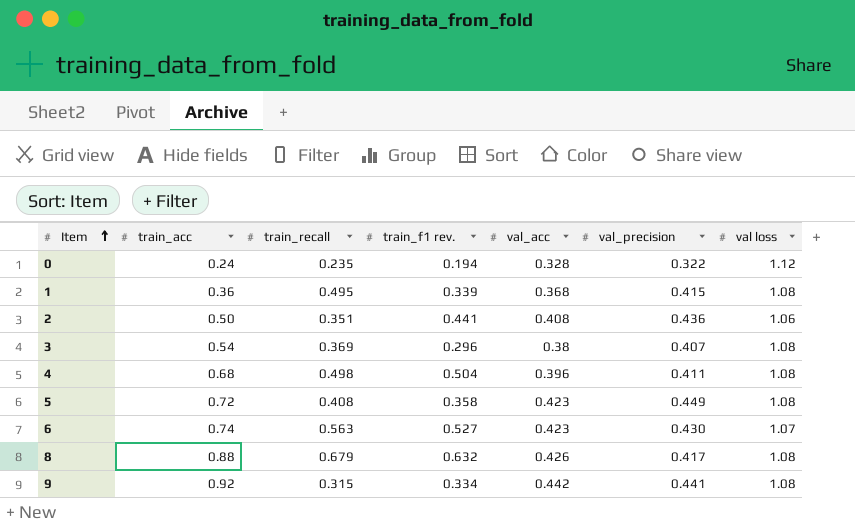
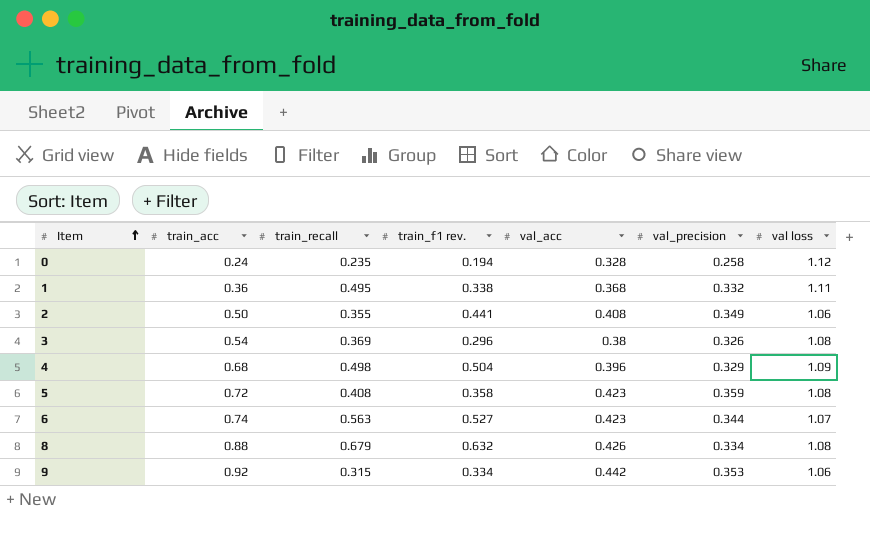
0 | val_precision: 0.322 -> 0.258
1 | train_f1 rev.: 0.339 -> 0.338
1 | val_precision: 0.415 -> 0.332
1 | val loss: 1.08 -> 1.11
2 | train_recall: 0.351 -> 0.355
2 | val_precision: 0.436 -> 0.349
3 | val_precision: 0.407 -> 0.326
4 | val_precision: 0.411 -> 0.329
4 | val loss: 1.08 -> 1.09
5 | val_precision: 0.449 -> 0.359
6 | val_precision: 0.430 -> 0.344
8 | val_precision: 0.417 -> 0.334
9 | val_precision: 0.441 -> 0.353
9 | val loss: 1.08 -> 1.06

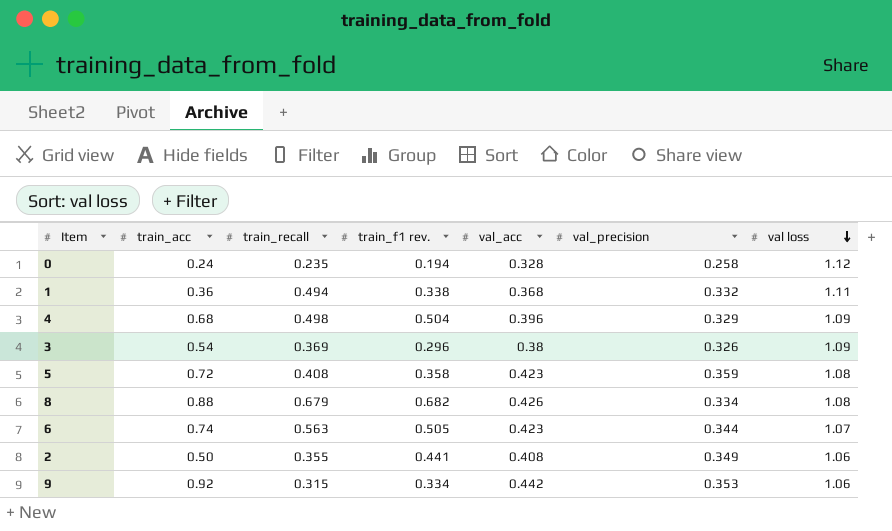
row order: Item ascending -> val loss descending
1 | train_recall: 0.495 -> 0.494
3 | val loss: 1.08 -> 1.09
8 | train_f1 rev.: 0.632 -> 0.682
6 | train_f1 rev.: 0.527 -> 0.505

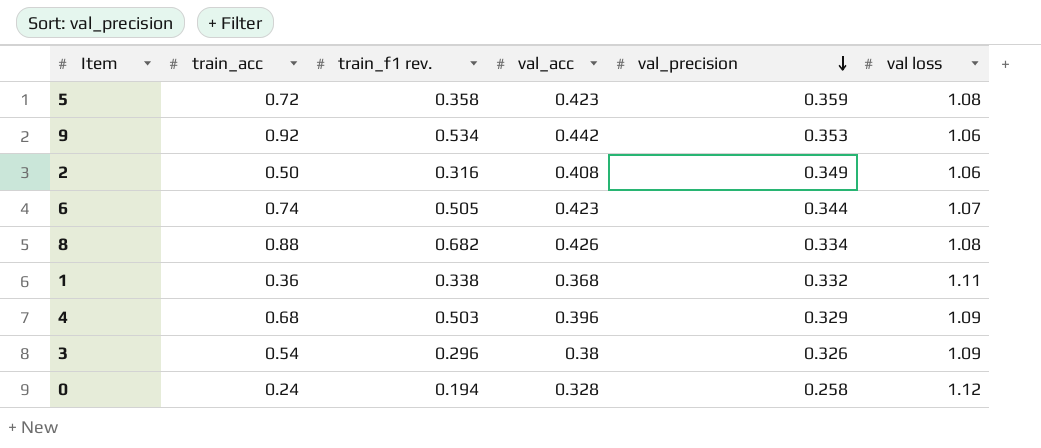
row order: val loss descending -> val_precision descending
column train_recall | position: 3 -> none
9 | train_f1 rev.: 0.334 -> 0.534
2 | train_f1 rev.: 0.441 -> 0.316
4 | train_f1 rev.: 0.504 -> 0.503

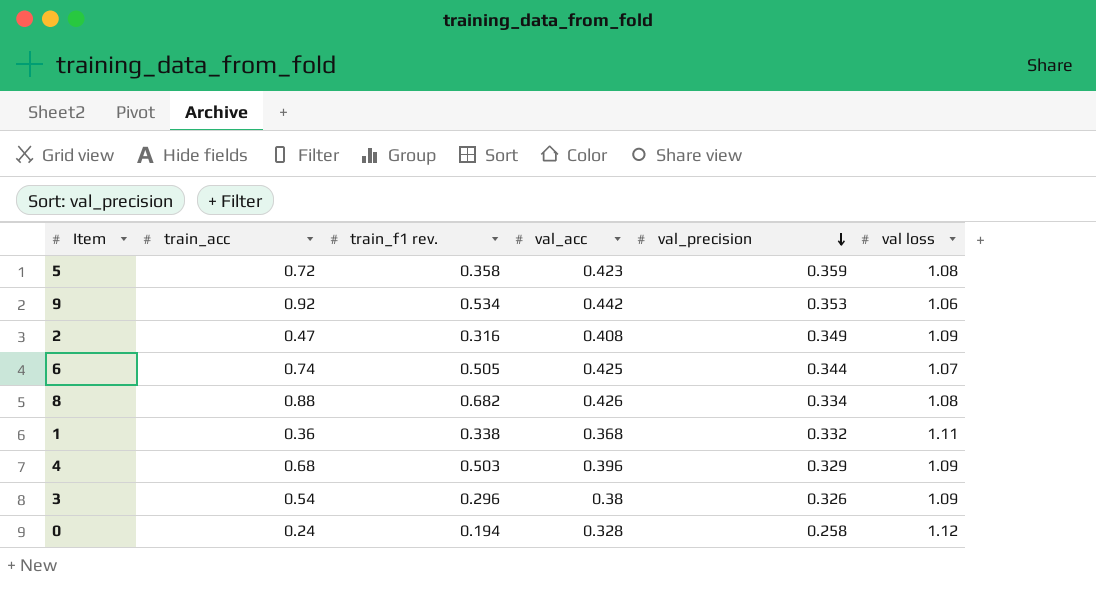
2 | train_acc: 0.50 -> 0.47
2 | val loss: 1.06 -> 1.09
6 | val_acc: 0.423 -> 0.425

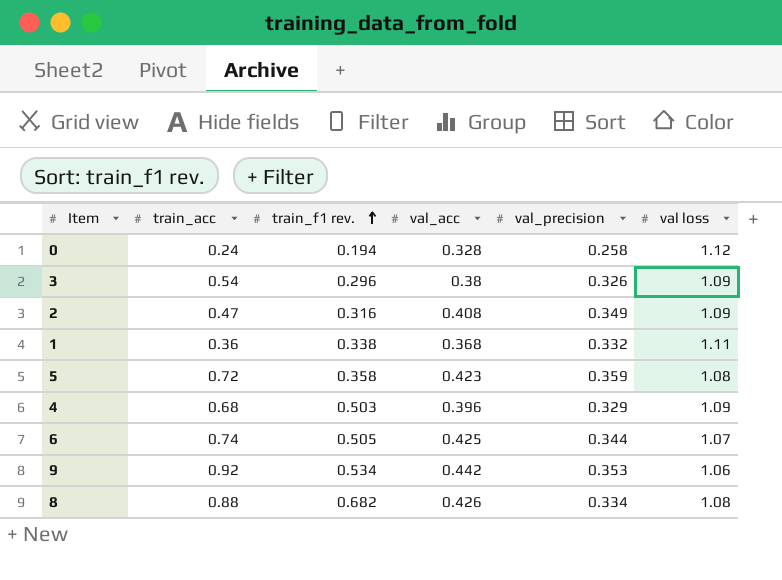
row order: val_precision descending -> train_f1 rev. ascending

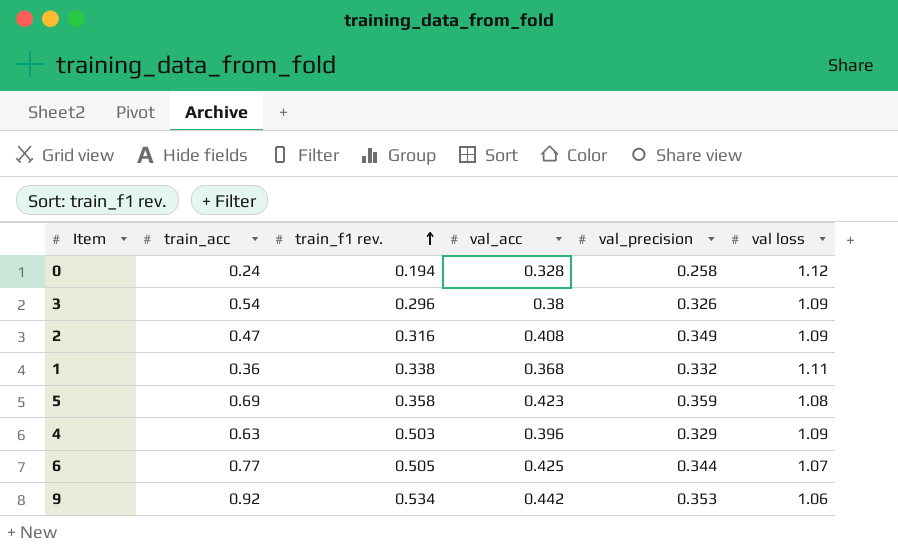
row 8: 0.88 | 0.682 | 0.426 | 0.334 | 1.08 -> none
5 | train_acc: 0.72 -> 0.69
4 | train_acc: 0.68 -> 0.63
6 | train_acc: 0.74 -> 0.77

